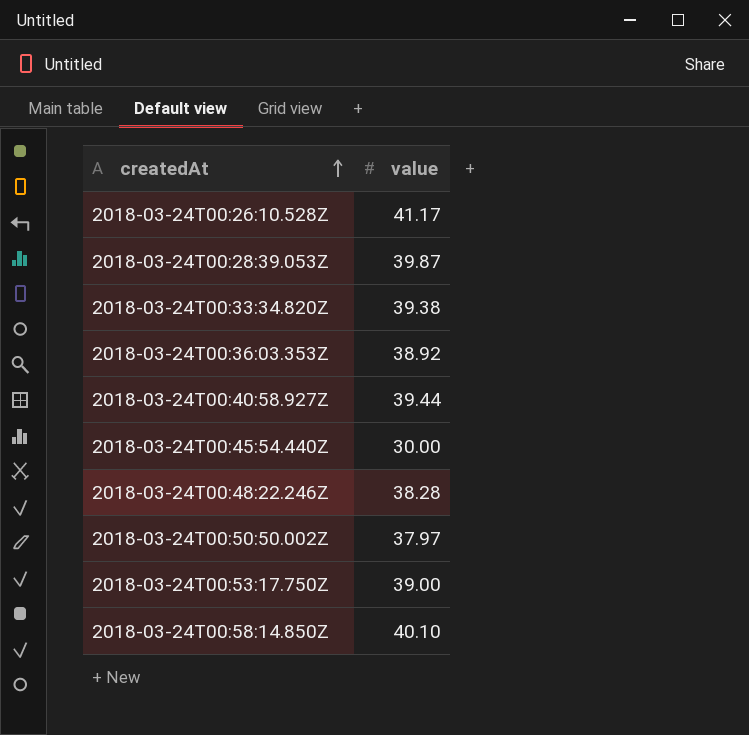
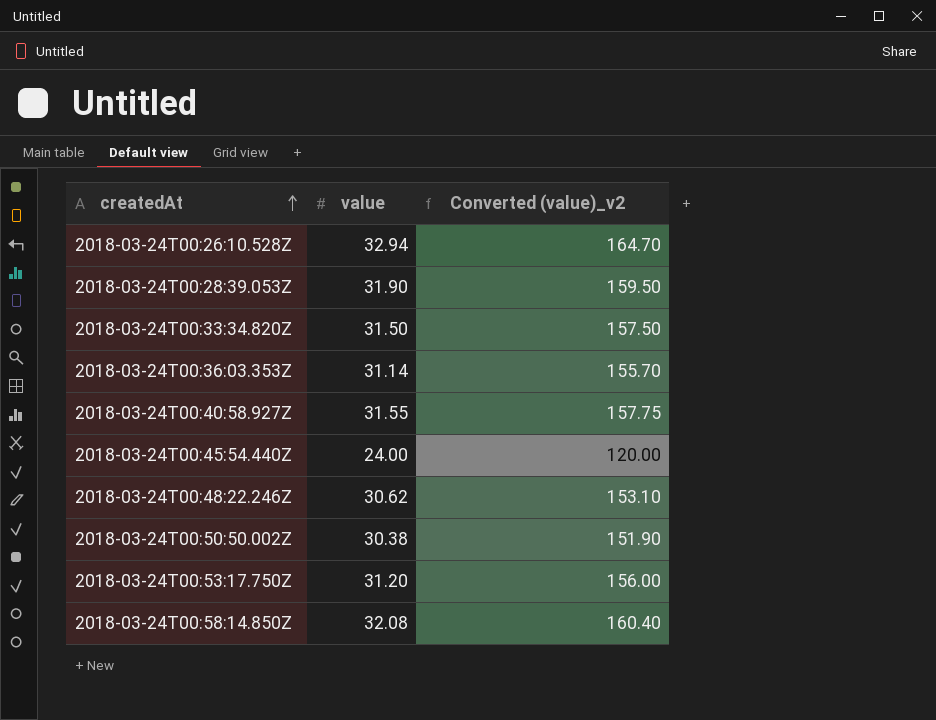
column Converted (value)_v2 | formula: none -> [value] * 5
2018-03-24T00:26:10.528Z | value: 41.17 -> 32.94
2018-03-24T00:28:39.053Z | value: 39.87 -> 31.90
2018-03-24T00:33:34.820Z | value: 39.38 -> 31.50
2018-03-24T00:36:03.353Z | value: 38.92 -> 31.14
2018-03-24T00:40:58.927Z | value: 39.44 -> 31.55
2018-03-24T00:45:54.440Z | value: 30.00 -> 24.00
2018-03-24T00:48:22.246Z | value: 38.28 -> 30.62
2018-03-24T00:50:50.002Z | value: 37.97 -> 30.38
2018-03-24T00:53:17.750Z | value: 39.00 -> 31.20
2018-03-24T00:58:14.850Z | value: 40.10 -> 32.08

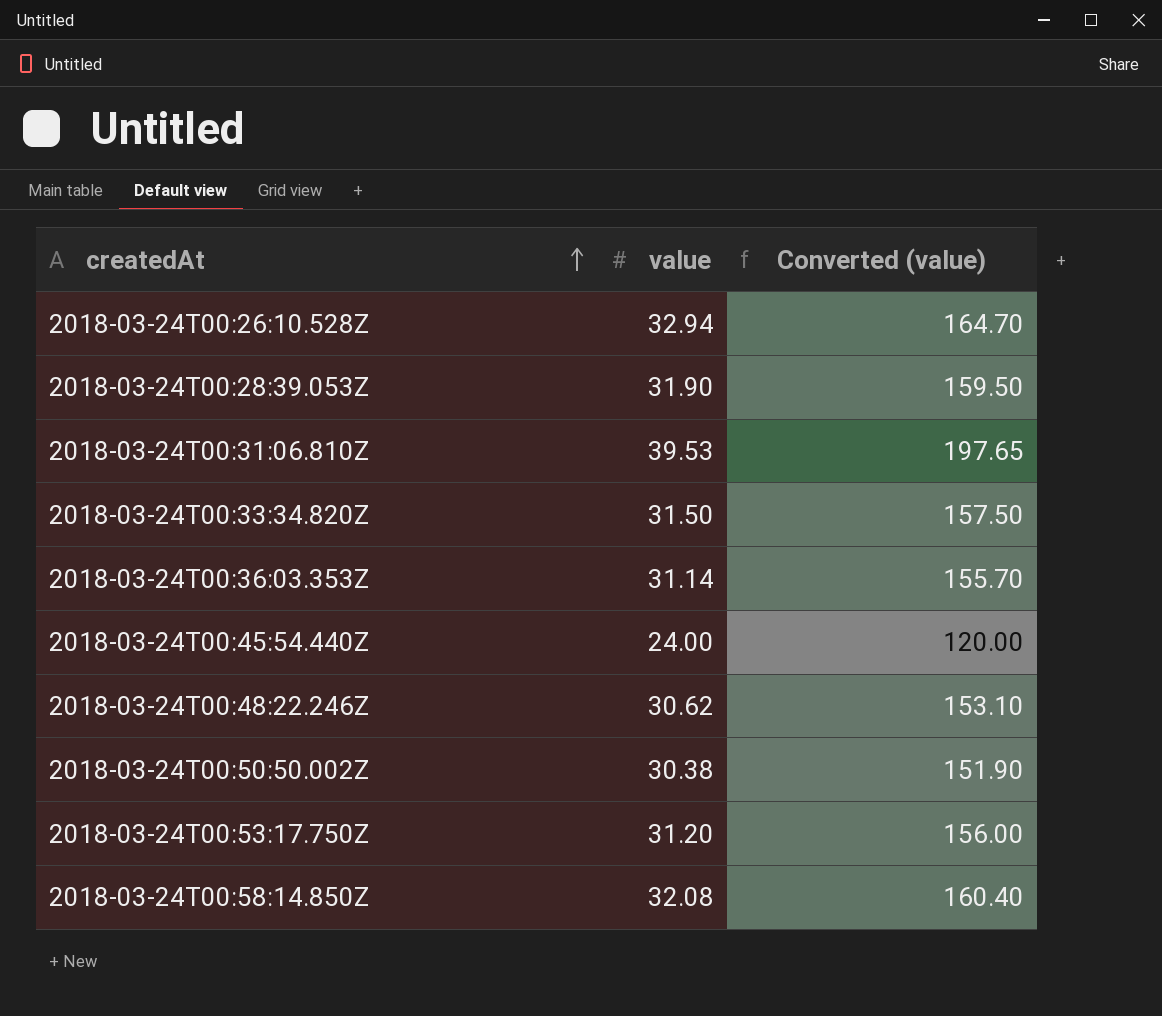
column name: Converted (value)_v2 -> Converted (value)
row 2018-03-24T00:40:58.927Z: 31.55 | 157.75 -> none
row 2018-03-24T00:31:06.810Z: none -> 39.53 | 197.65

